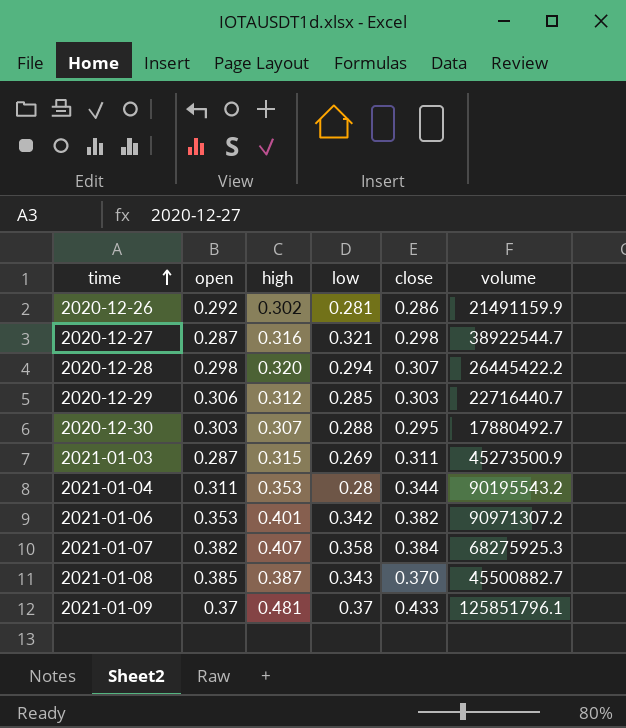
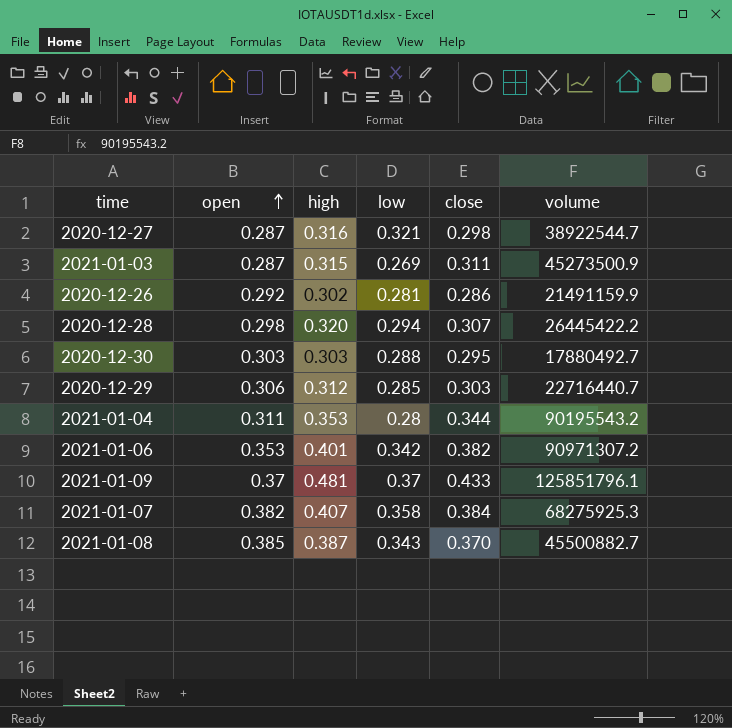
row order: time ascending -> open ascending
2020-12-30 | high: 0.307 -> 0.303

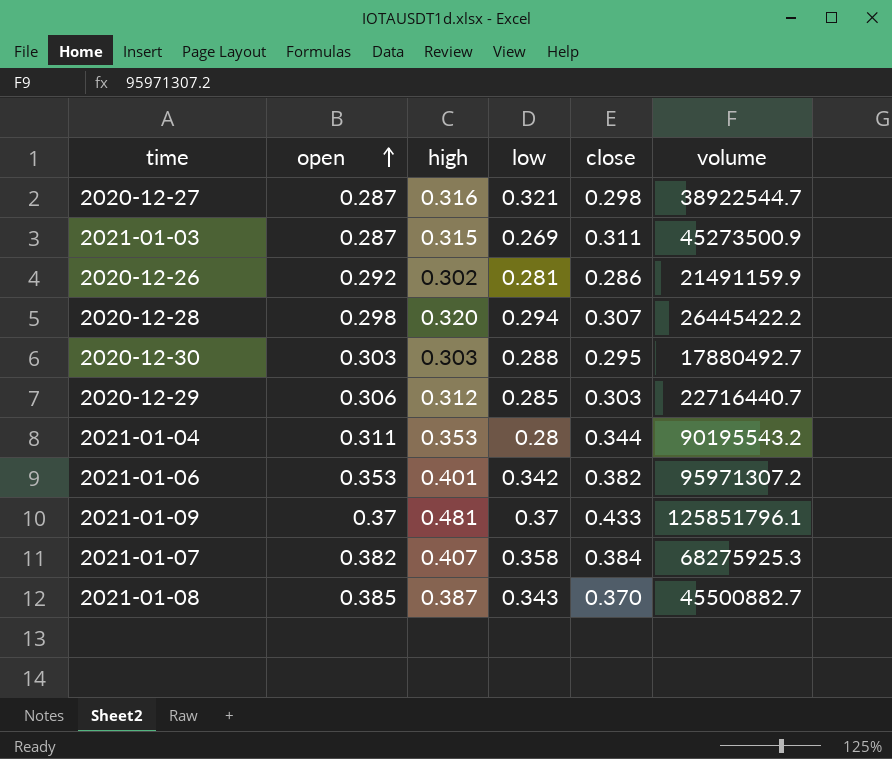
2021-01-06 | volume: 90971307.2 -> 95971307.2

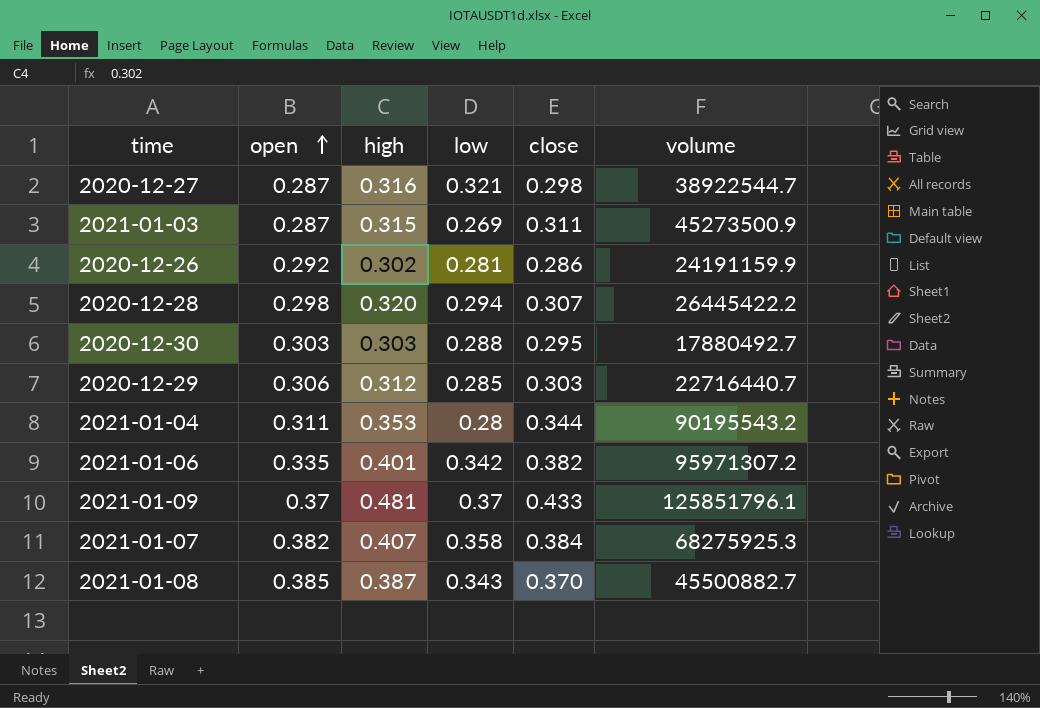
2020-12-26 | volume: 21491159.9 -> 24191159.9
2021-01-06 | open: 0.353 -> 0.335

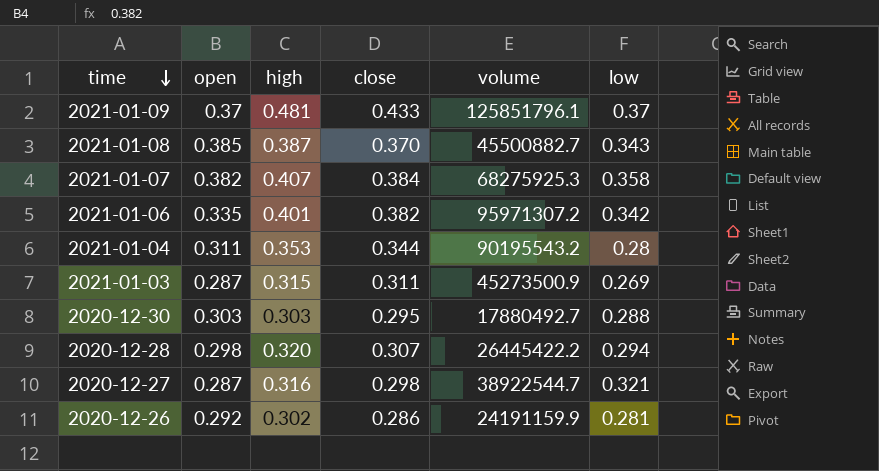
row order: open ascending -> time descending
column low | position: 4 -> 6
row 2020-12-29: 0.306 | 0.312 | 0.285 | 0.303 | 22716440.7 -> none

